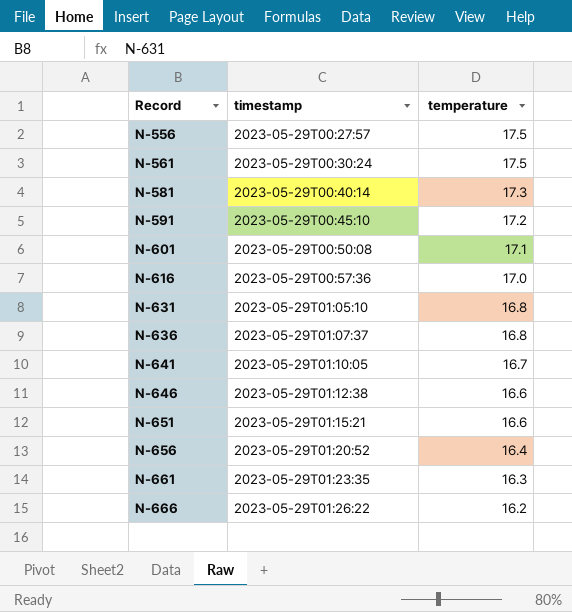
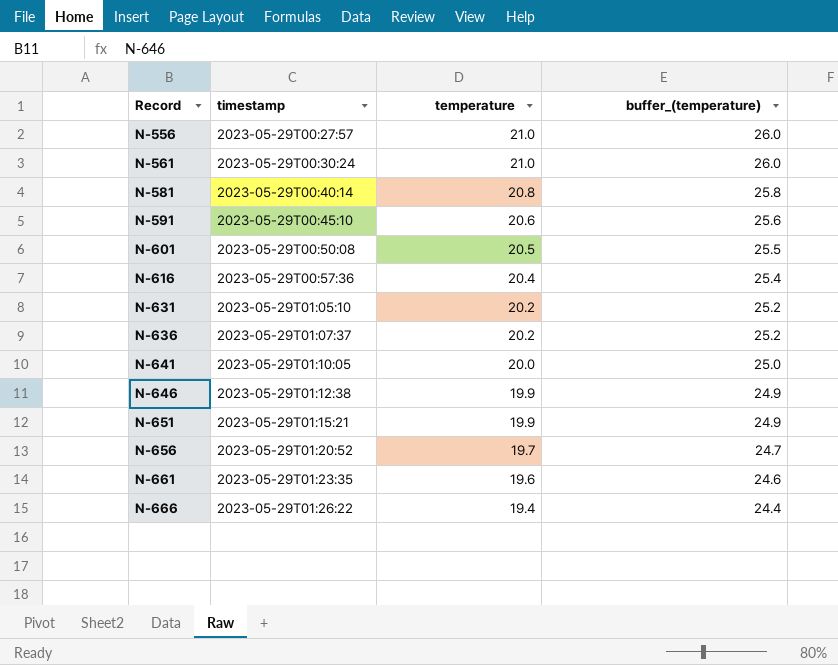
column buffer_(temperature) | formula: none -> [temperature] + 5
N-556 | temperature: 17.5 -> 21.0
N-561 | temperature: 17.5 -> 21.0
N-581 | temperature: 17.3 -> 20.8
N-591 | temperature: 17.2 -> 20.6
N-601 | temperature: 17.1 -> 20.5
N-616 | temperature: 17.0 -> 20.4
N-631 | temperature: 16.8 -> 20.2
N-636 | temperature: 16.8 -> 20.2
N-641 | temperature: 16.7 -> 20.0
N-646 | temperature: 16.6 -> 19.9
N-651 | temperature: 16.6 -> 19.9
N-656 | temperature: 16.4 -> 19.7
N-661 | temperature: 16.3 -> 19.6
N-666 | temperature: 16.2 -> 19.4

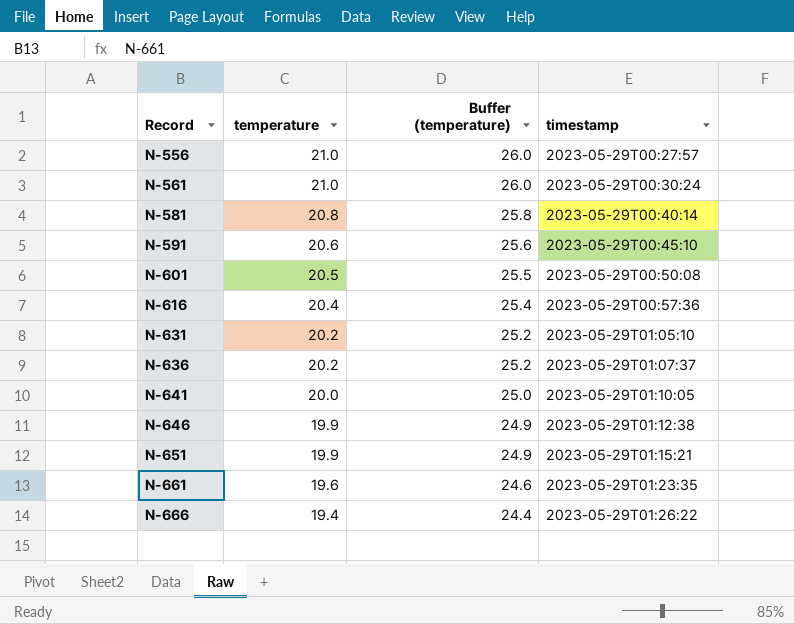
column name: buffer_(temperature) -> Buffer (temperature)
column timestamp | position: 2 -> 4
row N-656: 2023-05-29T01:20:52 | 19.7 | 24.7 -> none

